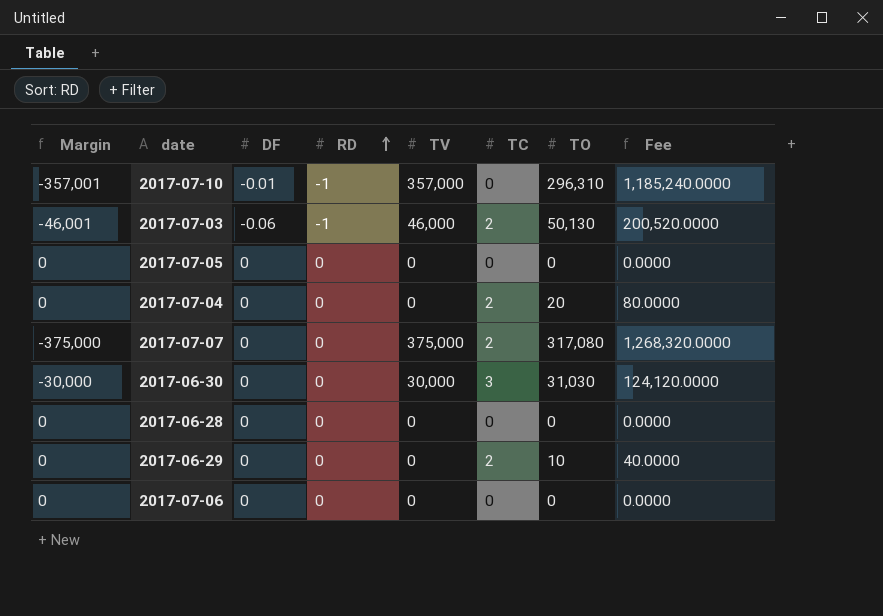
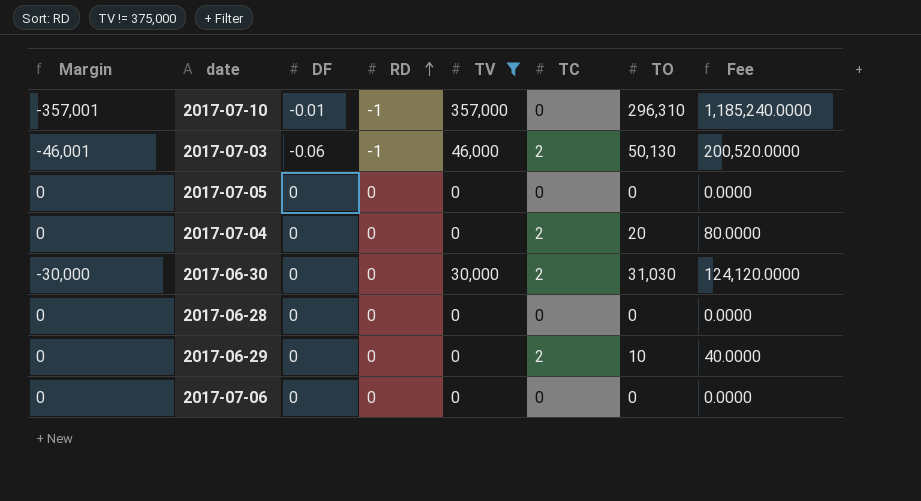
filter: none -> TV != 375,000
2017-06-30 | TC: 3 -> 2

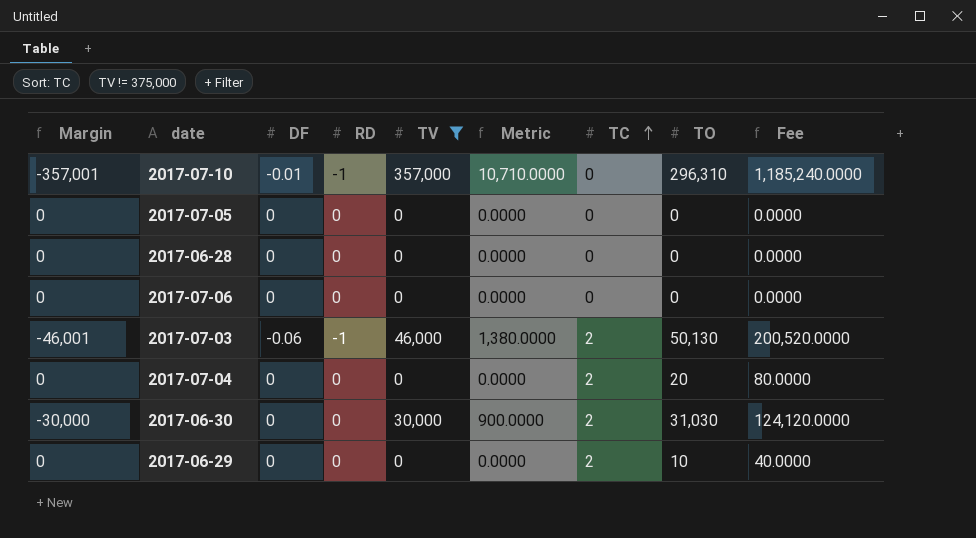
row order: RD ascending -> TC ascending
column Metric | formula: none -> [TV] * 0.03

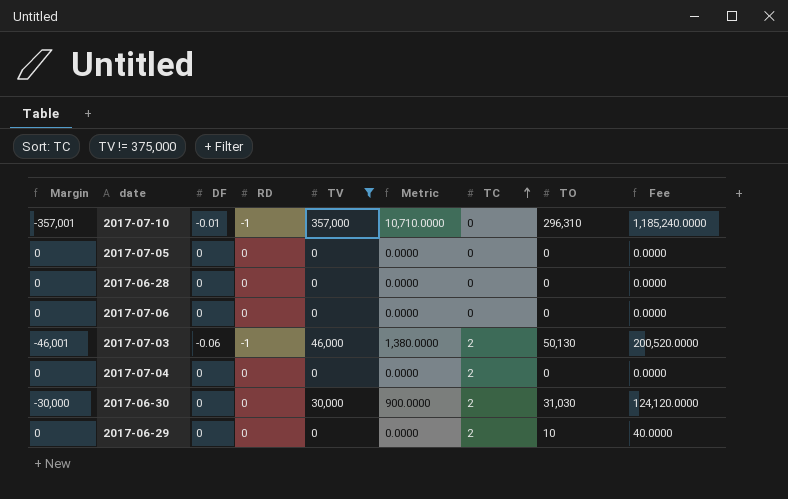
2017-07-04 | TO: 20 -> 0
2017-07-04 | Fee: 80.0000 -> 0.0000

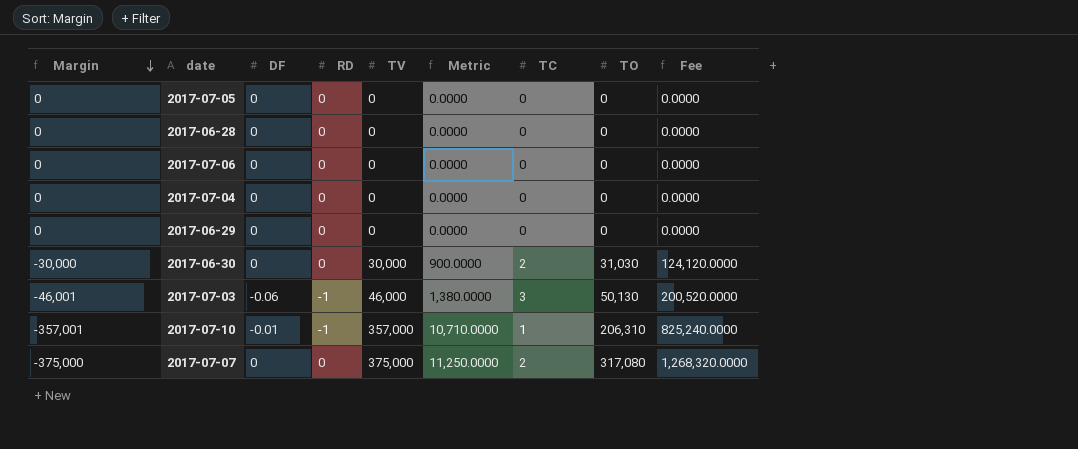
filter: TV != 375,000 -> none
row order: TC ascending -> Margin descending
2017-07-04 | TC: 2 -> 0
2017-06-29 | TC: 2 -> 0
2017-06-29 | TO: 10 -> 0
2017-06-29 | Fee: 40.0000 -> 0.0000
2017-07-03 | TC: 2 -> 3
2017-07-10 | TC: 0 -> 1
2017-07-10 | TO: 296,310 -> 206,310
2017-07-10 | Fee: 1,185,240.0000 -> 825,240.0000

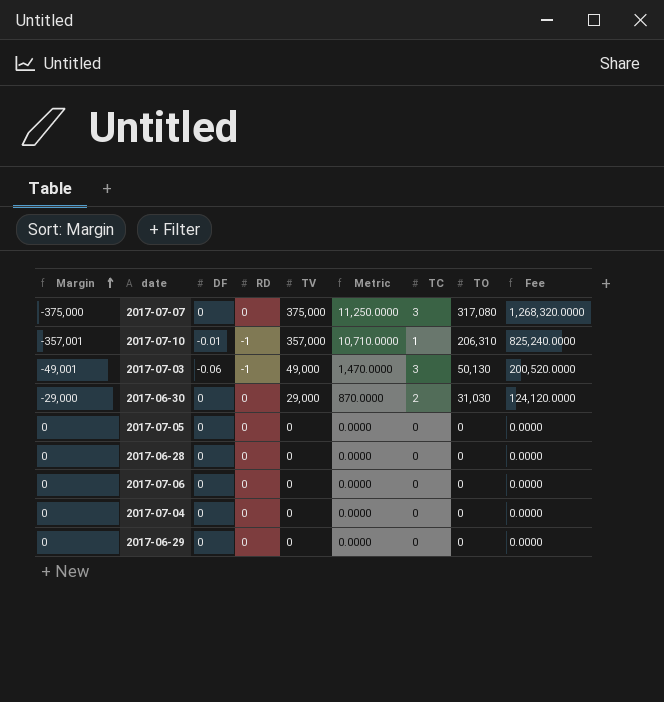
row order: Margin descending -> Margin ascending
2017-07-07 | TC: 2 -> 3
2017-07-03 | Margin: -46,001 -> -49,001
2017-07-03 | TV: 46,000 -> 49,000
2017-07-03 | Metric: 1,380.0000 -> 1,470.0000
2017-06-30 | Margin: -30,000 -> -29,000
2017-06-30 | TV: 30,000 -> 29,000
2017-06-30 | Metric: 900.0000 -> 870.0000

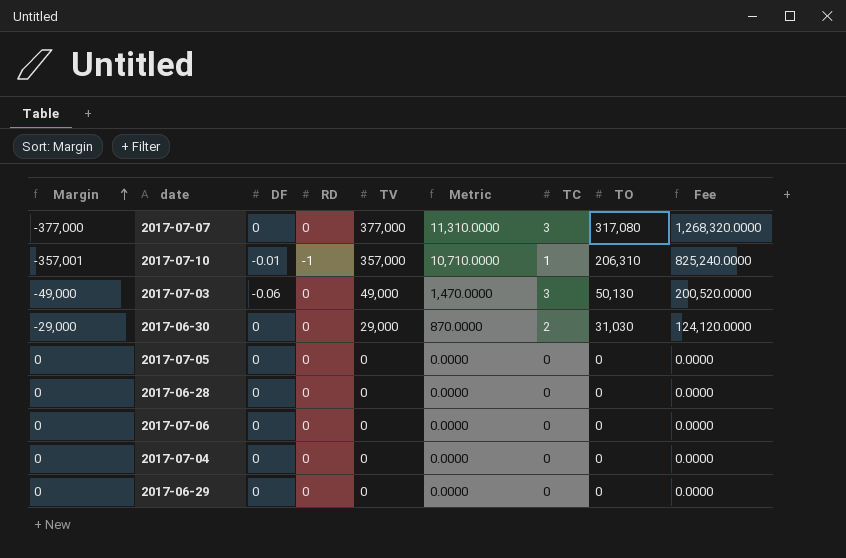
2017-07-07 | Margin: -375,000 -> -377,000
2017-07-07 | TV: 375,000 -> 377,000
2017-07-07 | Metric: 11,250.0000 -> 11,310.0000
2017-07-03 | Margin: -49,001 -> -49,000
2017-07-03 | RD: -1 -> 0

